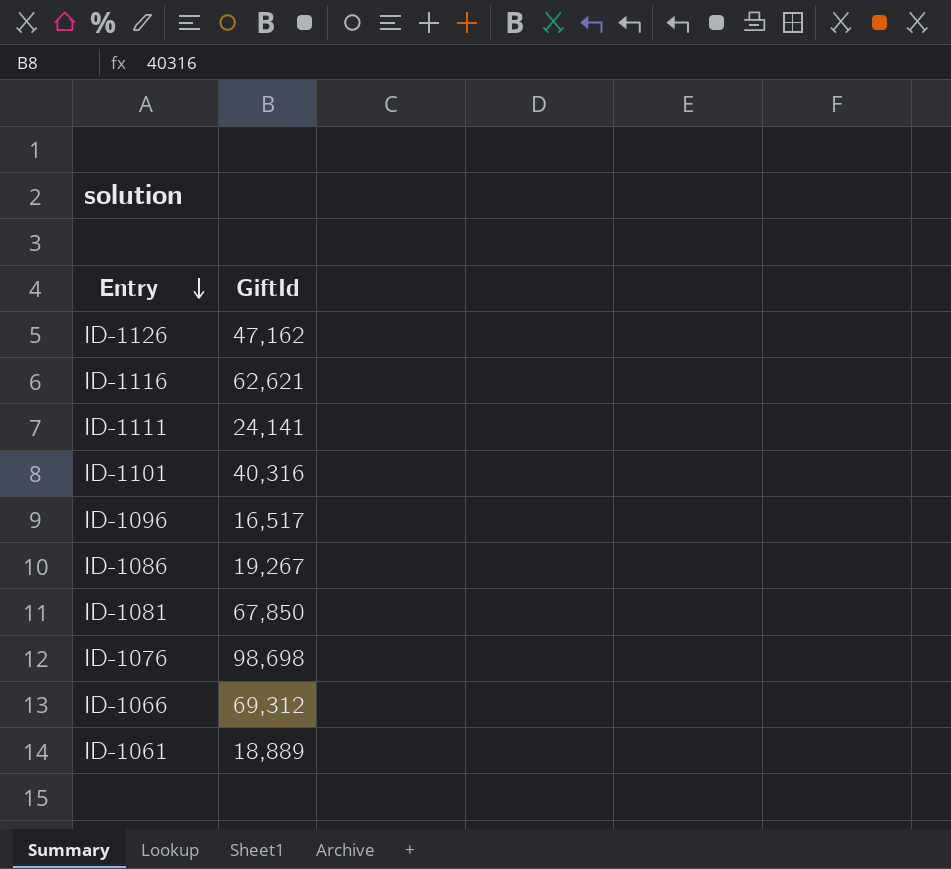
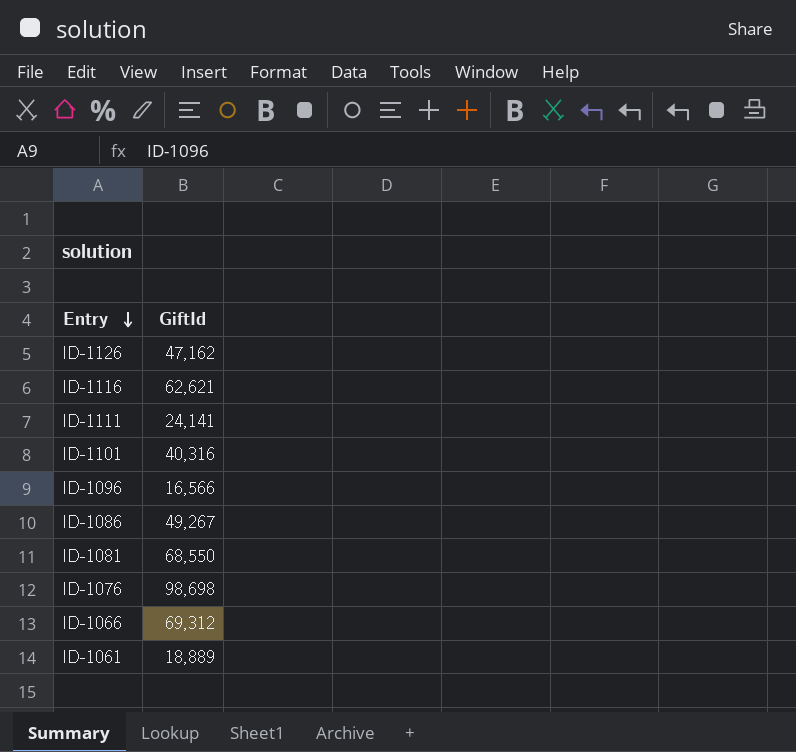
ID-1096 | GiftId: 16,517 -> 16,566
ID-1086 | GiftId: 19,267 -> 49,267
ID-1081 | GiftId: 67,850 -> 68,550

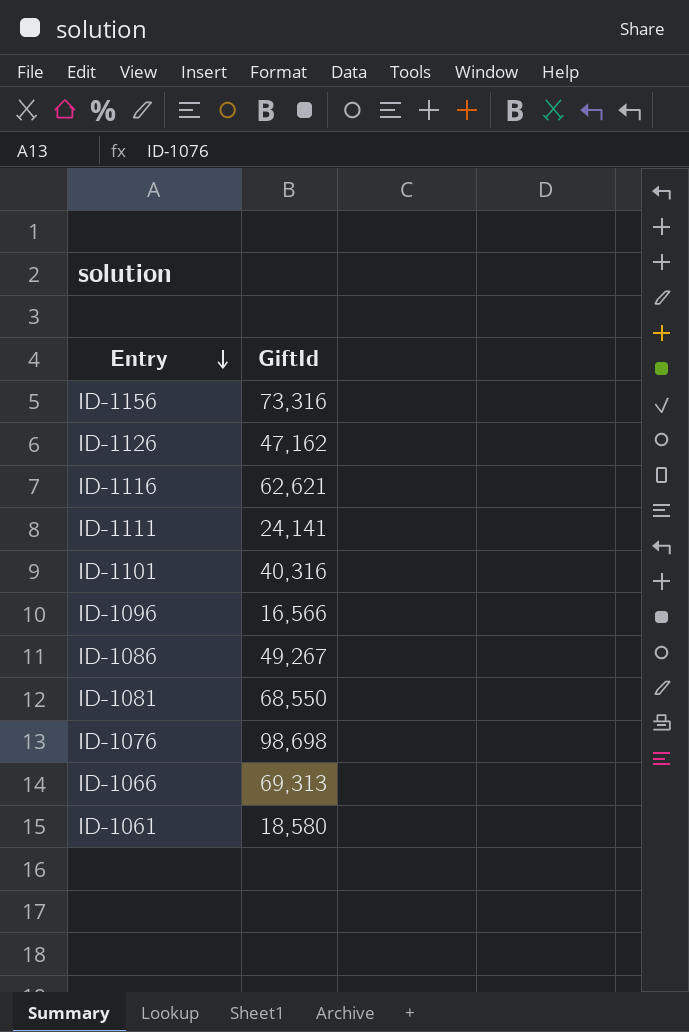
row ID-1156: none -> 73,316
ID-1066 | GiftId: 69,312 -> 69,313
ID-1061 | GiftId: 18,889 -> 18,580

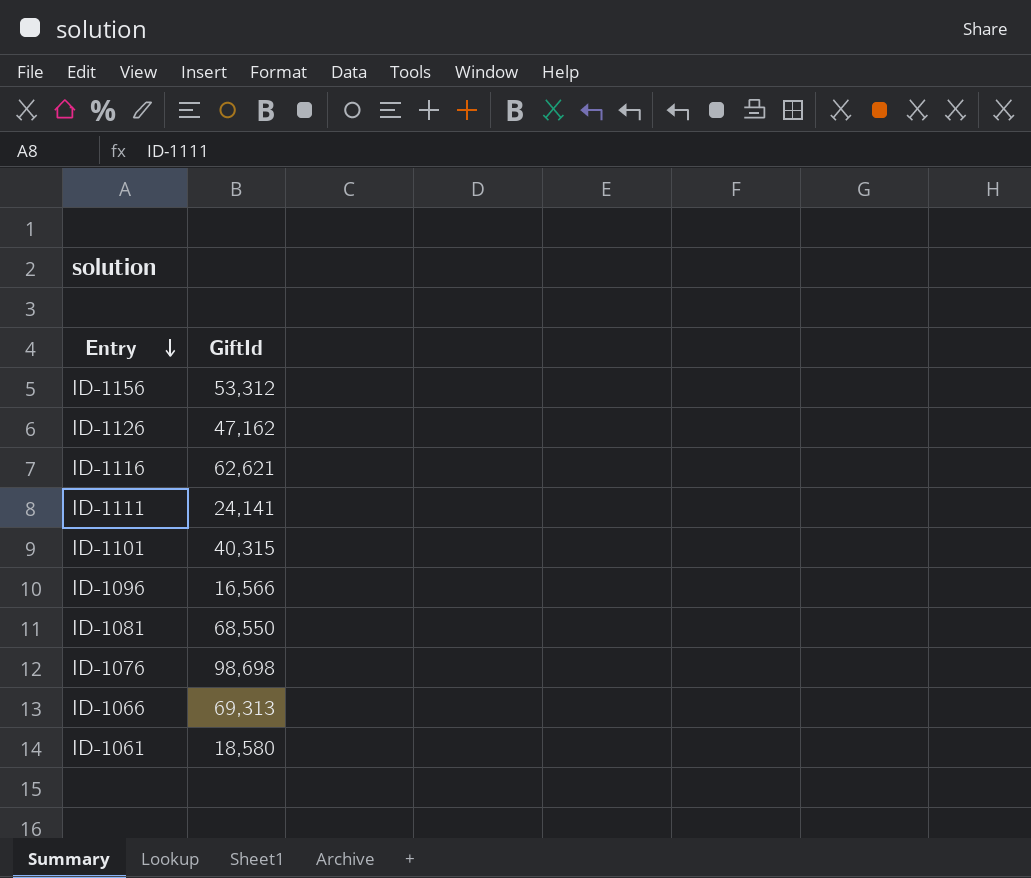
row ID-1086: 49,267 -> none
ID-1156 | GiftId: 73,316 -> 53,312
ID-1101 | GiftId: 40,316 -> 40,315

